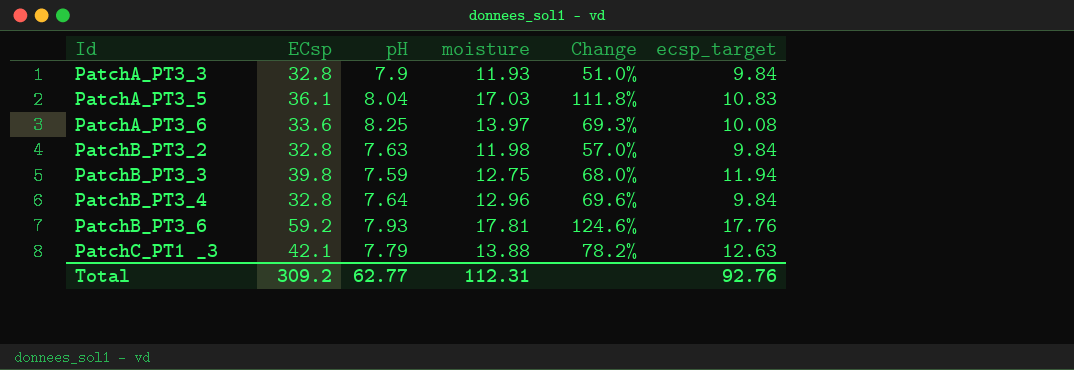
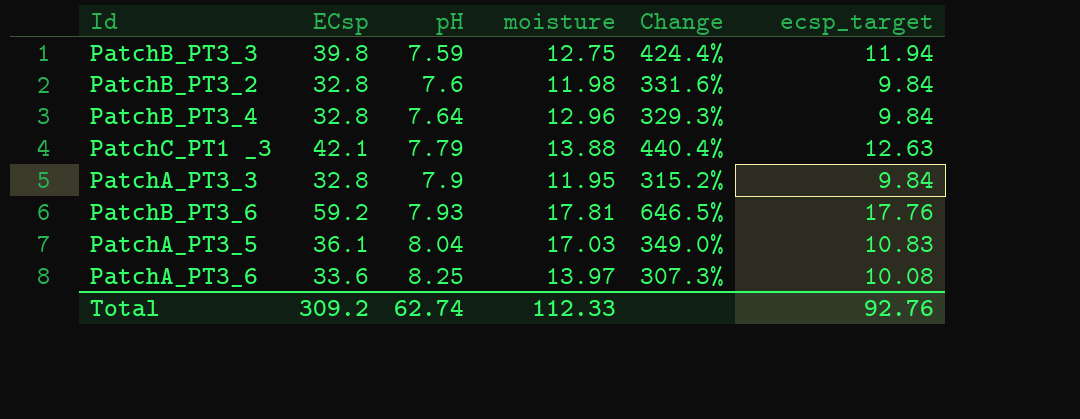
row order: Id ascending -> pH ascending
column Change | formula: ([moisture] - [pH]) / [pH] -> ([ECsp] - [pH]) / [pH]
PatchB_PT3_2 | pH: 7.63 -> 7.6
PatchA_PT3_3 | moisture: 11.93 -> 11.95
Total | pH: 62.77 -> 62.74
Total | moisture: 112.31 -> 112.33

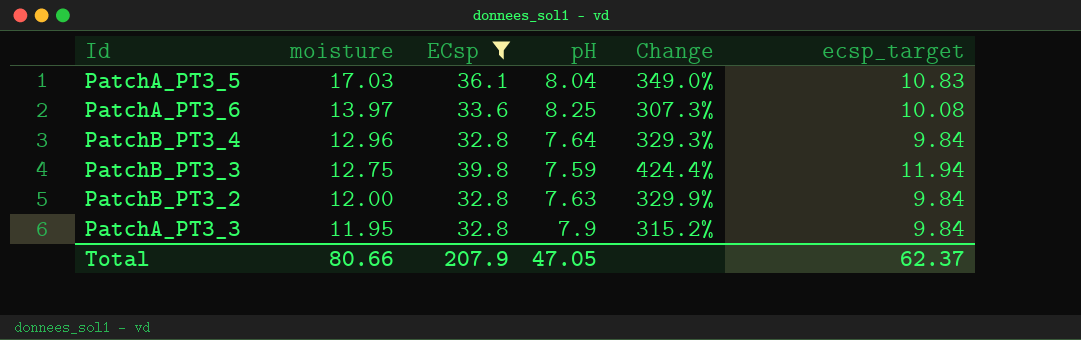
filter: none -> ECsp <= 39.8
row order: pH ascending -> moisture descending
column moisture | position: 4 -> 2
PatchB_PT3_2 | moisture: 11.98 -> 12.00
PatchB_PT3_2 | pH: 7.6 -> 7.63
PatchB_PT3_2 | Change: 331.6% -> 329.9%
Total | moisture: 112.33 -> 80.66
Total | ECsp: 309.2 -> 207.9
Total | pH: 62.74 -> 47.05
Total | ecsp_target: 92.76 -> 62.37

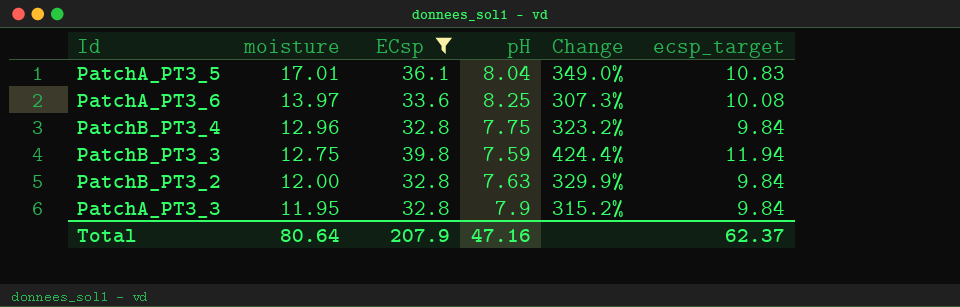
PatchA_PT3_5 | moisture: 17.03 -> 17.01
PatchB_PT3_4 | pH: 7.64 -> 7.75
PatchB_PT3_4 | Change: 329.3% -> 323.2%
Total | moisture: 80.66 -> 80.64
Total | pH: 47.05 -> 47.16

